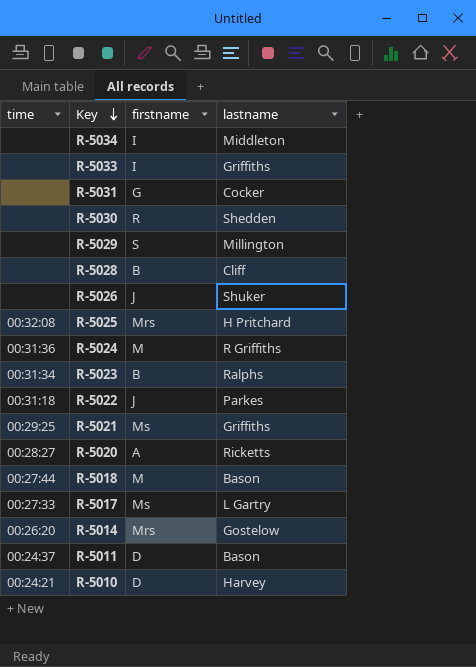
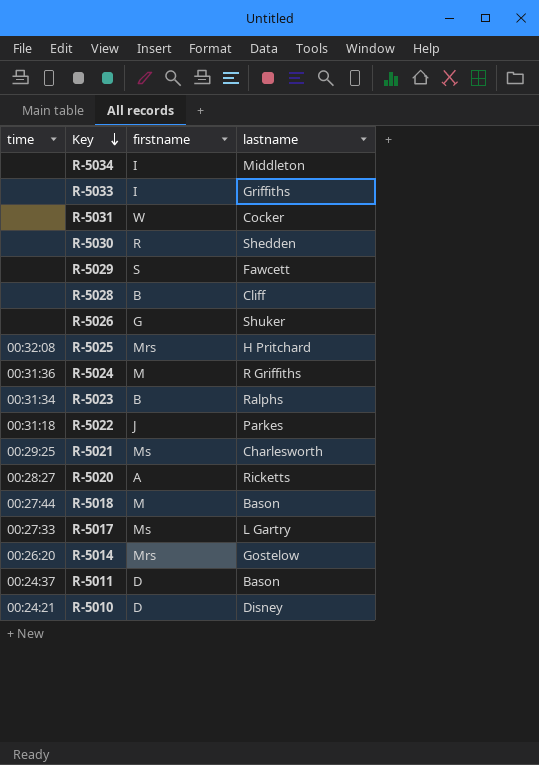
R-5031 | firstname: G -> W
R-5029 | lastname: Millington -> Fawcett
R-5026 | firstname: J -> G
R-5021 | lastname: Griffiths -> Charlesworth
R-5010 | lastname: Harvey -> Disney

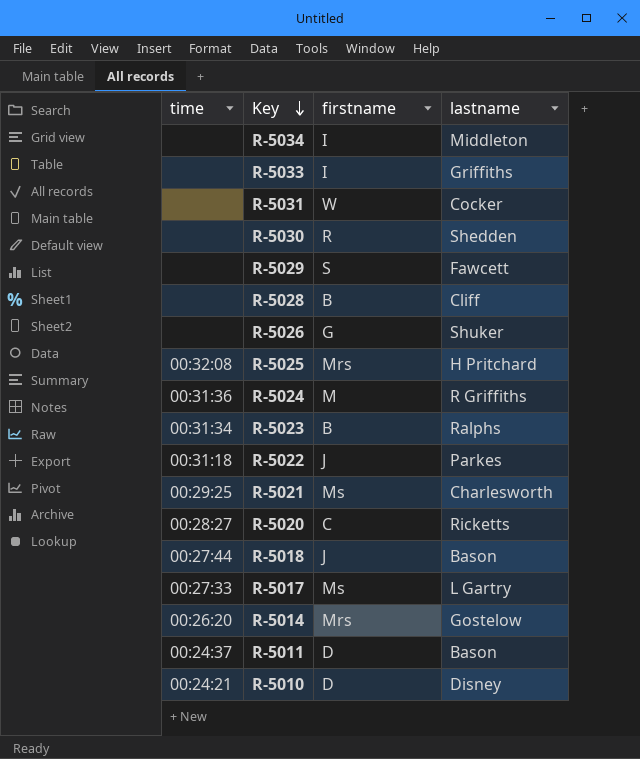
R-5020 | firstname: A -> C
R-5018 | firstname: M -> J

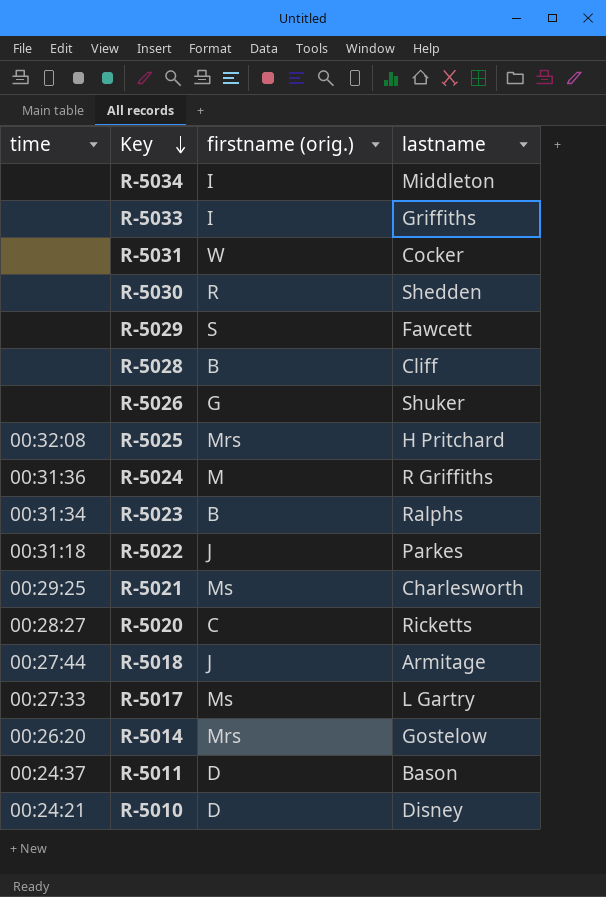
column name: firstname -> firstname (orig.)
R-5018 | lastname: Bason -> Armitage

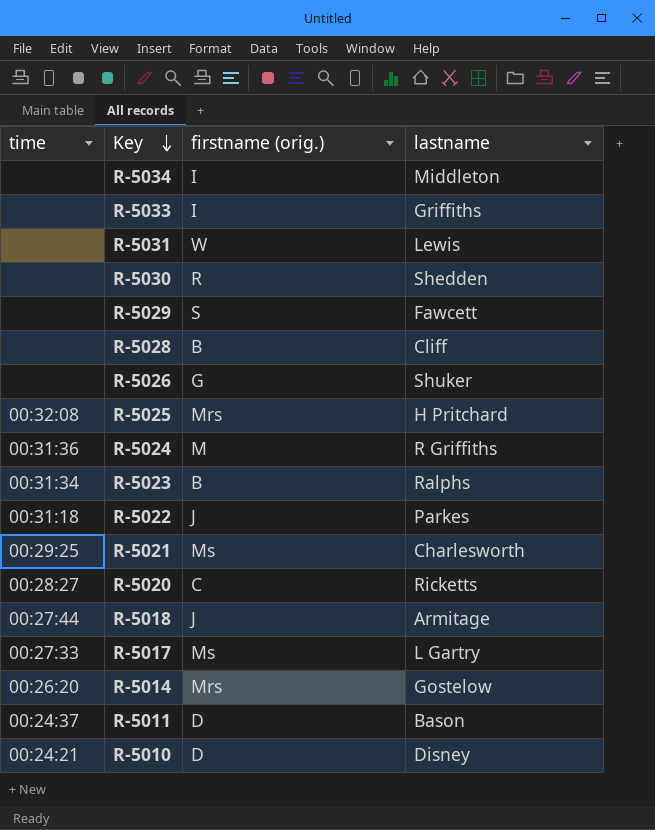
R-5031 | lastname: Cocker -> Lewis

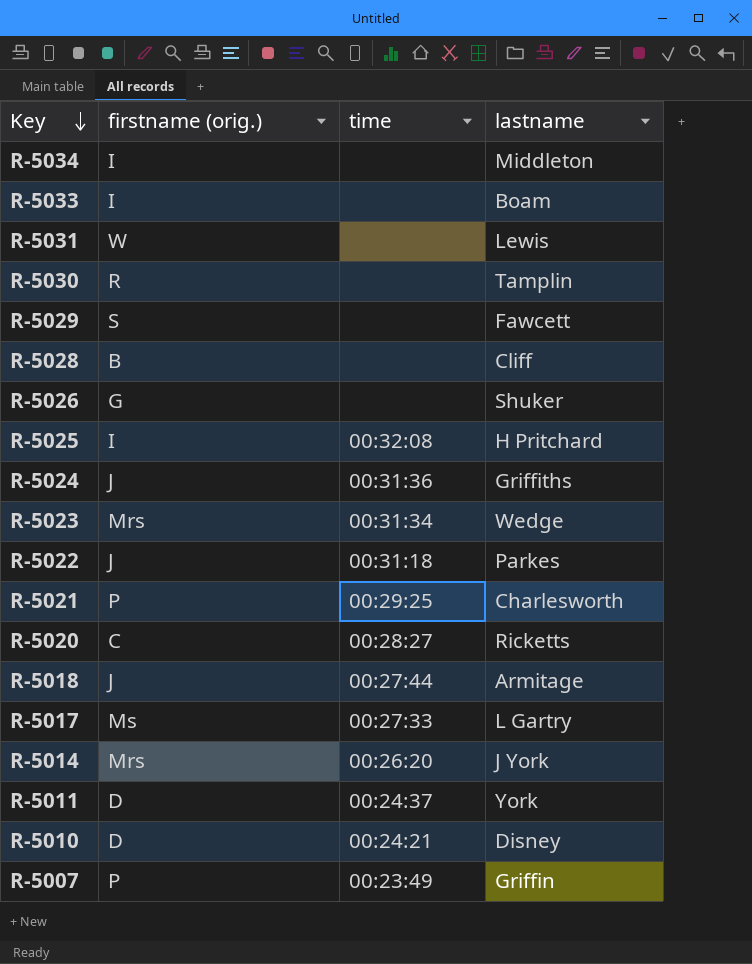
column time | position: 1 -> 3
R-5033 | lastname: Griffiths -> Boam
R-5030 | lastname: Shedden -> Tamplin
R-5025 | firstname (orig.): Mrs -> I
R-5024 | firstname (orig.): M -> J
R-5024 | lastname: R Griffiths -> Griffiths
R-5023 | firstname (orig.): B -> Mrs
R-5023 | lastname: Ralphs -> Wedge
R-5021 | firstname (orig.): Ms -> P
R-5014 | lastname: Gostelow -> J York
R-5011 | lastname: Bason -> York
row R-5007: none -> P | 00:23:49 | Griffin

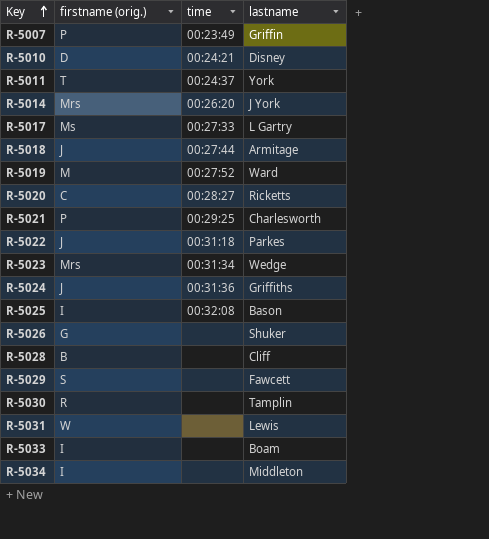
row order: Key descending -> Key ascending
R-5011 | firstname (orig.): D -> T
row R-5019: none -> M | 00:27:52 | Ward
R-5025 | lastname: H Pritchard -> Bason

